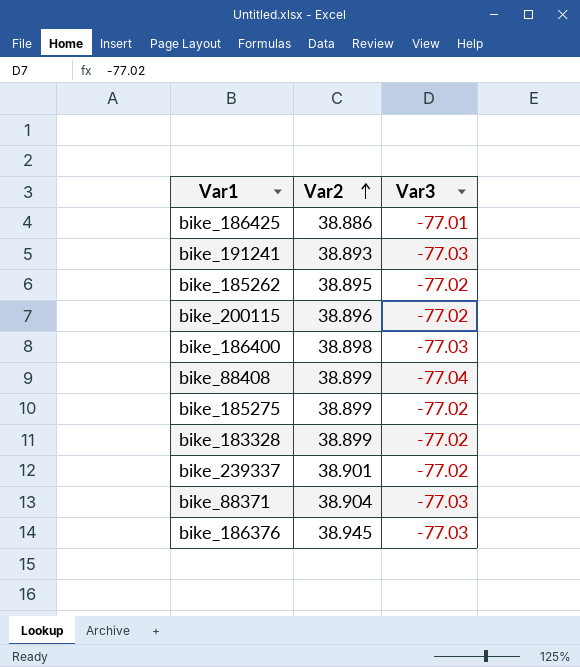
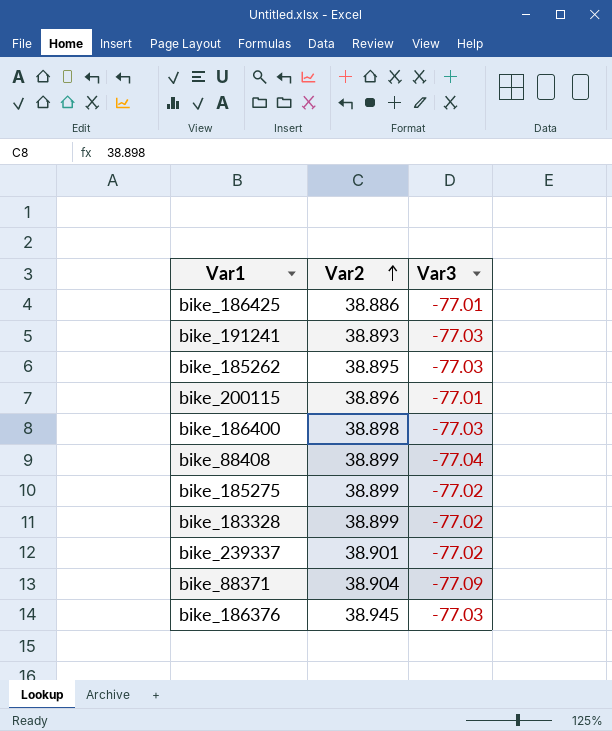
bike_185262 | Var3: -77.02 -> -77.03
bike_200115 | Var3: -77.02 -> -77.01
bike_88371 | Var3: -77.03 -> -77.09

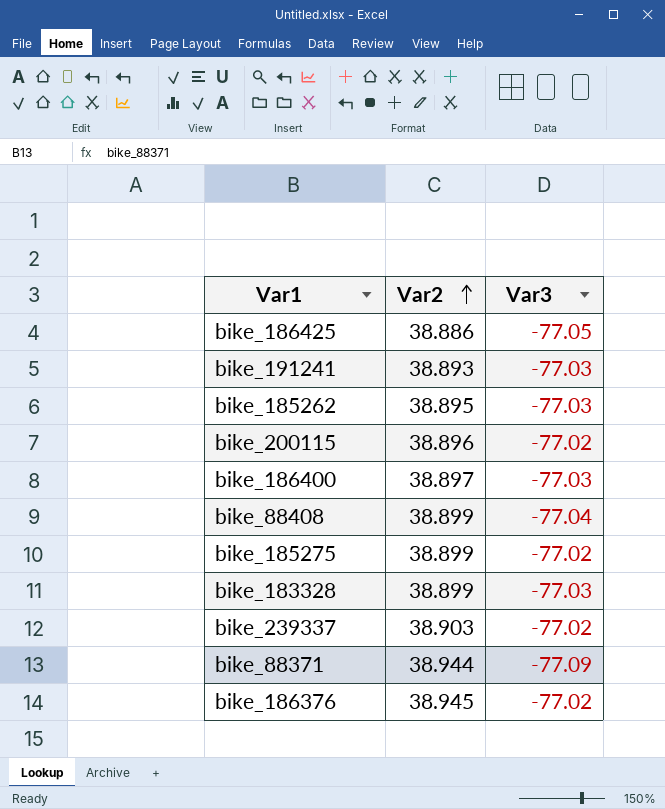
bike_186425 | Var3: -77.01 -> -77.05
bike_200115 | Var3: -77.01 -> -77.02
bike_186400 | Var2: 38.898 -> 38.897
bike_183328 | Var3: -77.02 -> -77.03
bike_239337 | Var2: 38.901 -> 38.903
bike_88371 | Var2: 38.904 -> 38.944
bike_186376 | Var3: -77.03 -> -77.02

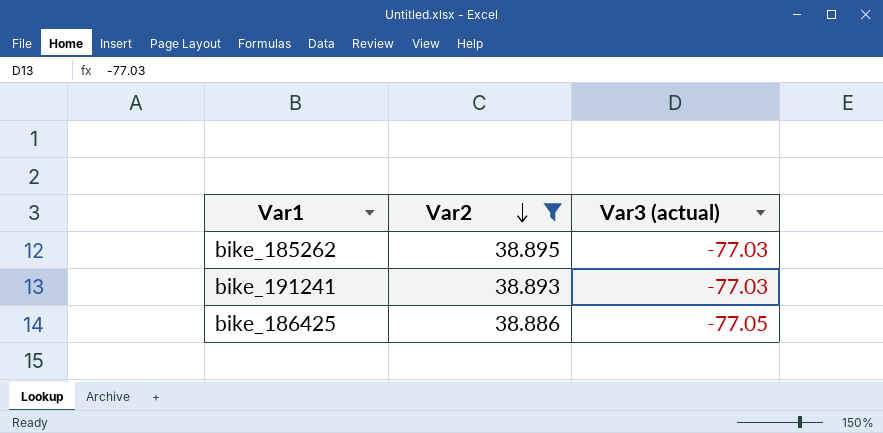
filter: none -> Var2 <= 38.895
row order: Var2 ascending -> Var2 descending
column name: Var3 -> Var3 (actual)

